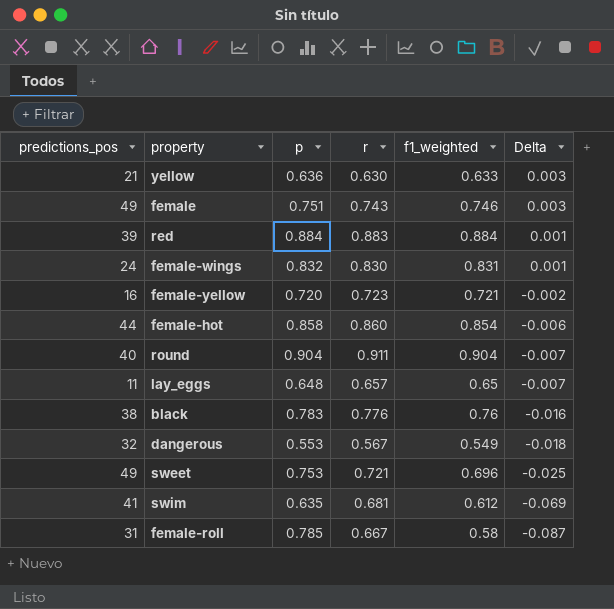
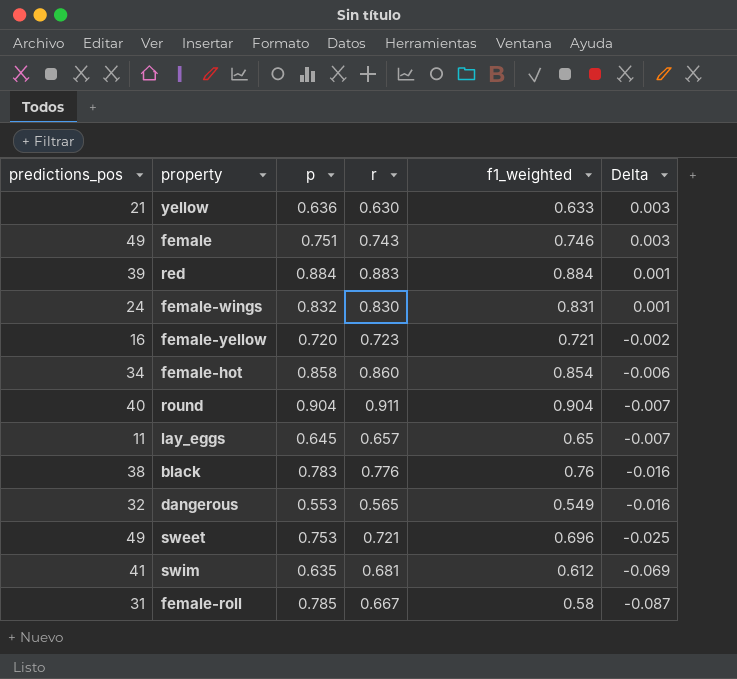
female-hot | predictions_pos: 44 -> 34
lay_eggs | p: 0.648 -> 0.645
dangerous | r: 0.567 -> 0.565
dangerous | Delta: -0.018 -> -0.016

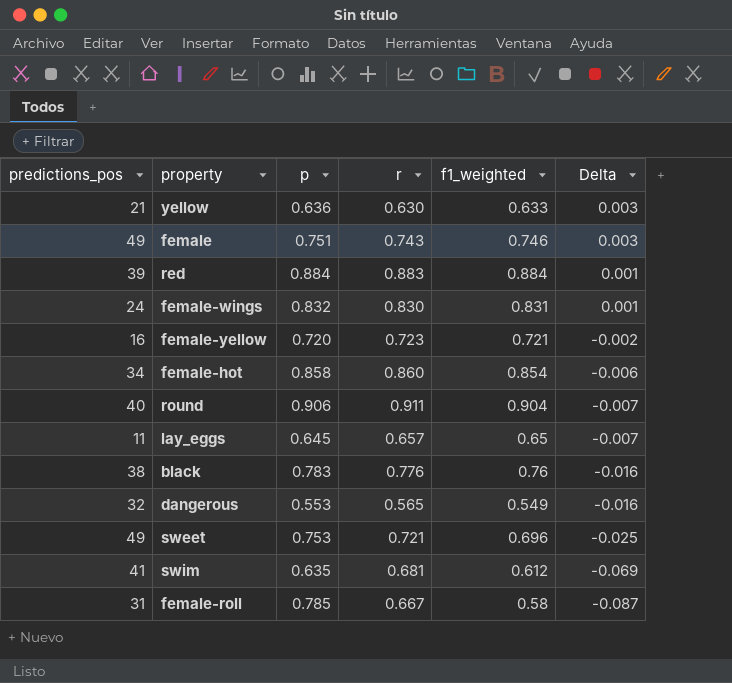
round | p: 0.904 -> 0.906

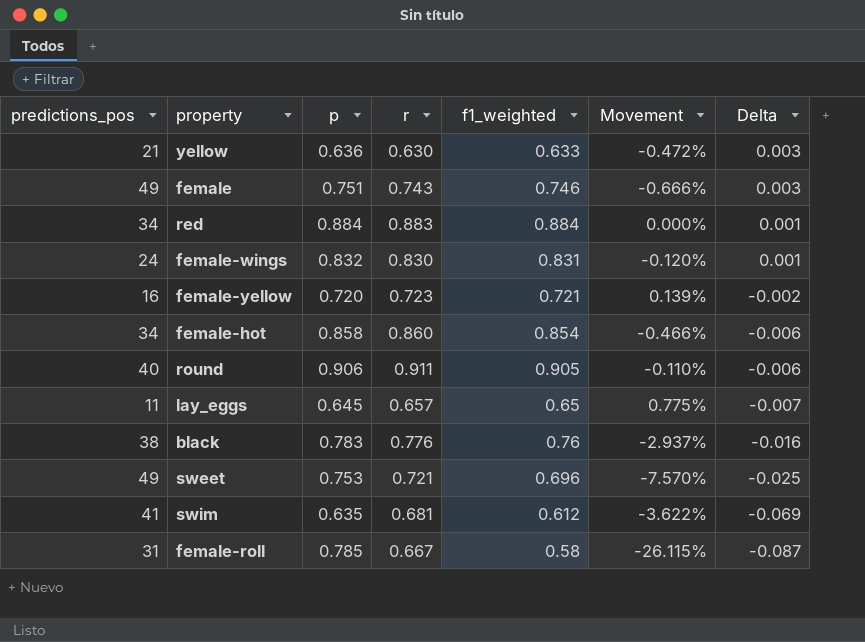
column Movement | formula: none -> ([f1_weighted] - [p]) / [p]
row dangerous: 32 | 0.553 | 0.565 | 0.549 | -0.016 -> none
red | predictions_pos: 39 -> 34
round | f1_weighted: 0.904 -> 0.905
round | Delta: -0.007 -> -0.006

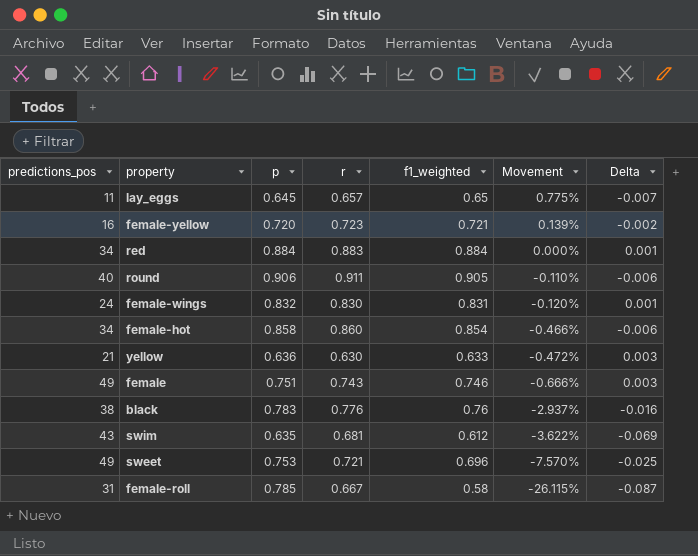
row order: Delta descending -> Movement descending
swim | predictions_pos: 41 -> 43

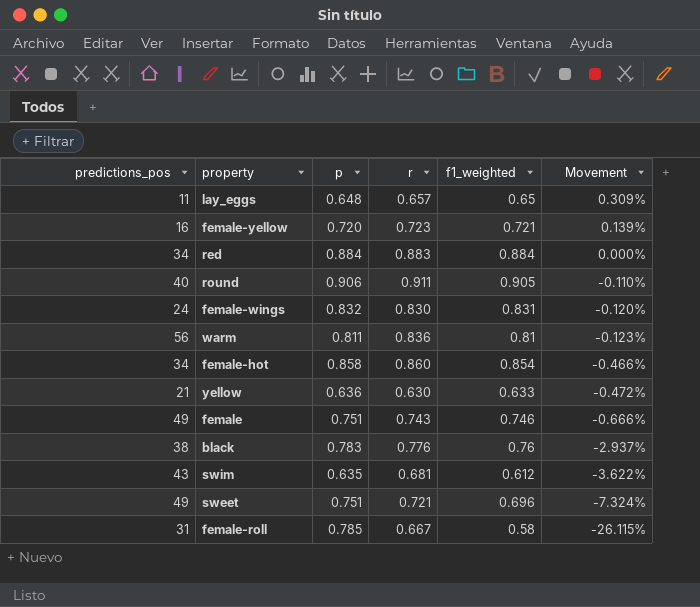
column Delta | formula: [f1_weighted] - [r] -> none
lay_eggs | p: 0.645 -> 0.648
lay_eggs | Movement: 0.775% -> 0.309%
row warm: none -> 56 | 0.811 | 0.836 | 0.81 | -0.123%
sweet | p: 0.753 -> 0.751
sweet | Movement: -7.570% -> -7.324%

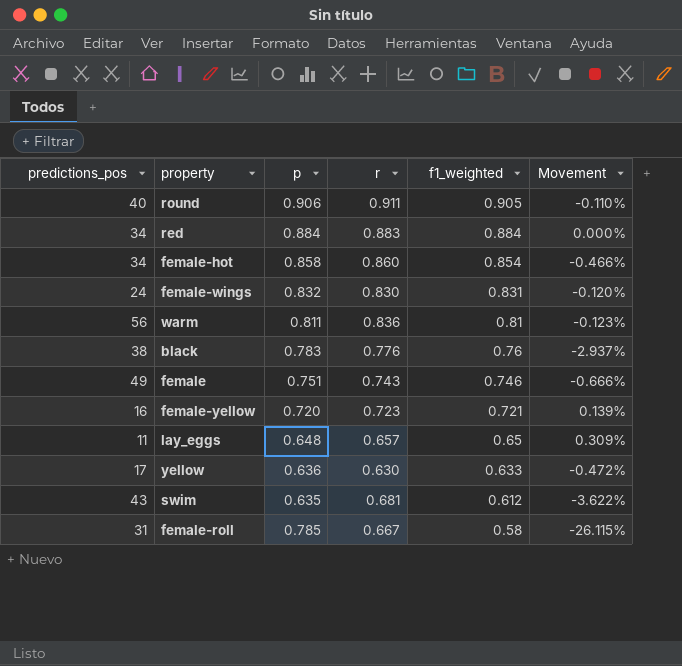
row order: Movement descending -> f1_weighted descending
row sweet: 49 | 0.751 | 0.721 | 0.696 | -7.324% -> none
yellow | predictions_pos: 21 -> 17

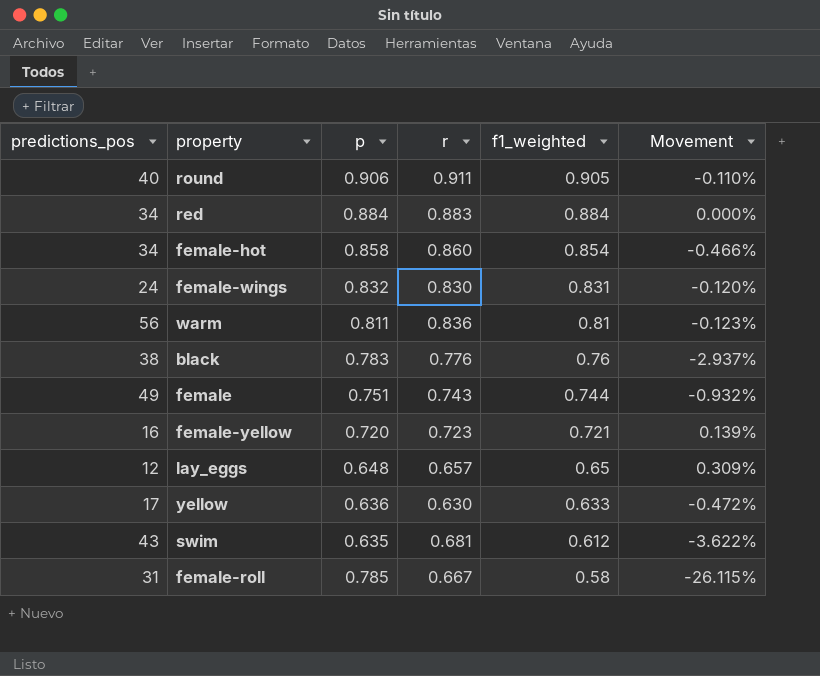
female | f1_weighted: 0.746 -> 0.744
female | Movement: -0.666% -> -0.932%
lay_eggs | predictions_pos: 11 -> 12

